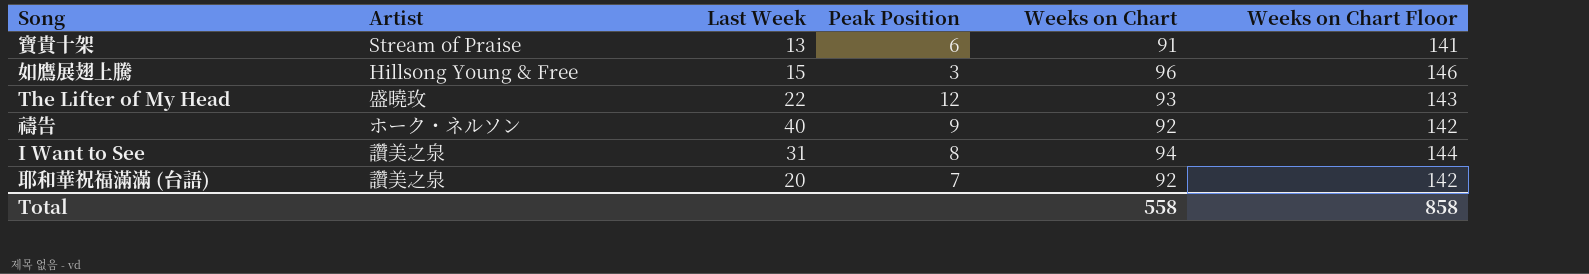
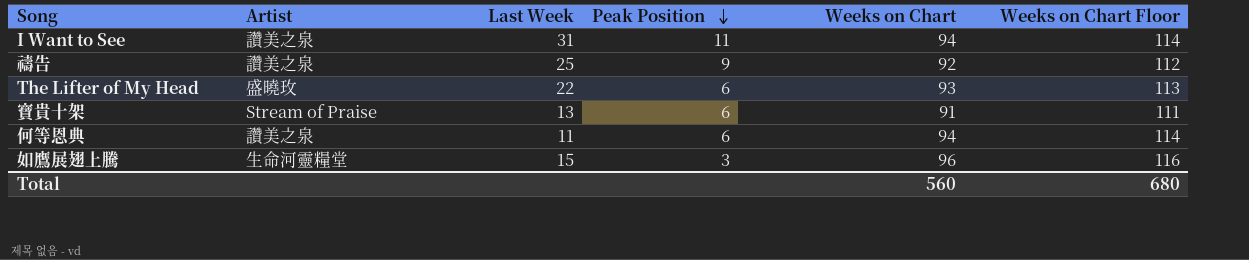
row order: none -> Peak Position descending
column Weeks on Chart Floor | formula: [Weeks on Chart] + 50 -> [Weeks on Chart] + 20
row 耶和華祝福滿滿 (台語): 讚美之泉 | 20 | 7 | 92 | 142 -> none
I Want to See | Peak Position: 8 -> 11
禱告 | Artist: ホーク・ネルソン -> 讚美之泉
禱告 | Last Week: 40 -> 25
The Lifter of My Head | Peak Position: 12 -> 6
row 何等恩典: none -> 讚美之泉 | 11 | 6 | 94 | 114
如鷹展翅上騰 | Artist: Hillsong Young & Free -> 生命河靈糧堂
Total | Weeks on Chart: 558 -> 560
Total | Weeks on Chart Floor: 858 -> 680

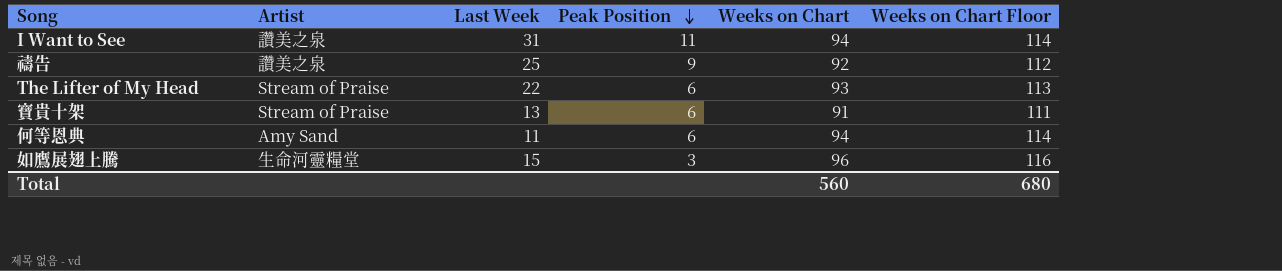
The Lifter of My Head | Artist: 盛曉玫 -> Stream of Praise
何等恩典 | Artist: 讚美之泉 -> Amy Sand

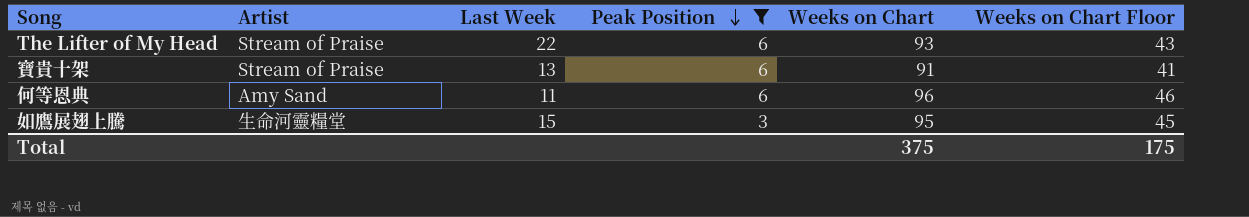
filter: none -> Peak Position <= 6
column Weeks on Chart Floor | formula: [Weeks on Chart] + 20 -> [Weeks on Chart] - 50
何等恩典 | Weeks on Chart: 94 -> 96
如鷹展翅上騰 | Weeks on Chart: 96 -> 95
Total | Weeks on Chart: 560 -> 375
Total | Weeks on Chart Floor: 680 -> 175

